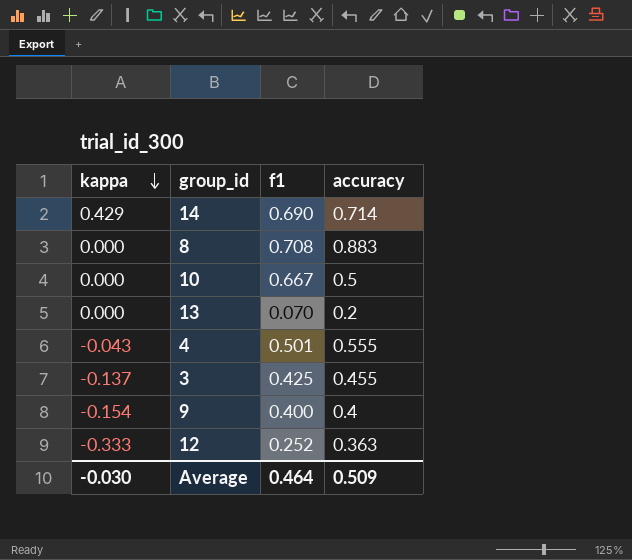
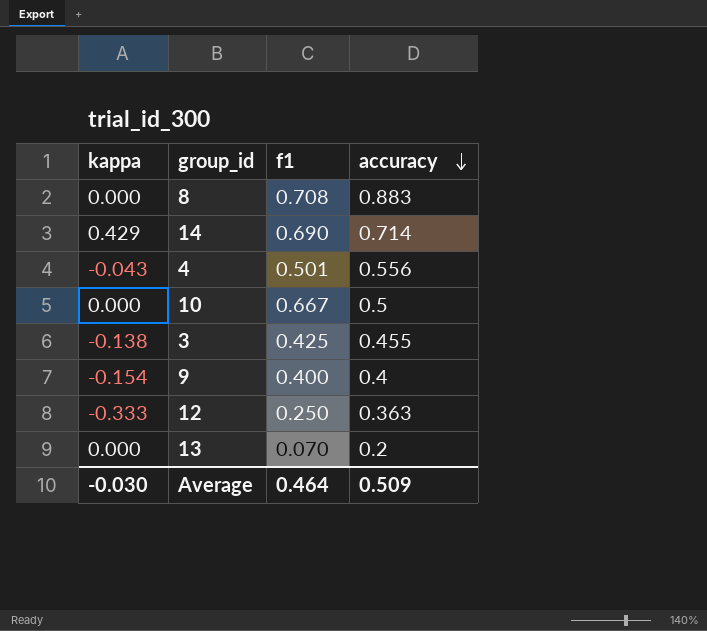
row order: kappa descending -> accuracy descending
4 | accuracy: 0.555 -> 0.556
3 | kappa: -0.137 -> -0.138
12 | f1: 0.252 -> 0.250

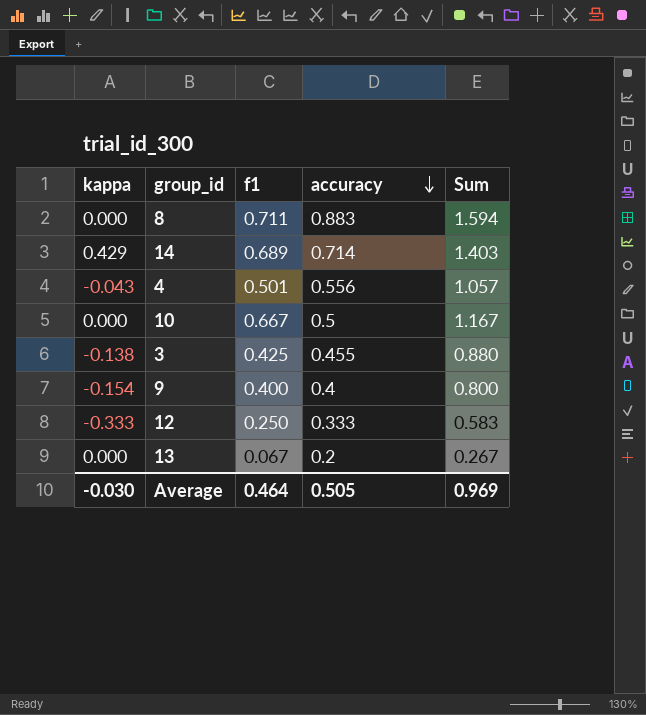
column Sum | formula: none -> [f1] + [accuracy]
8 | f1: 0.708 -> 0.711
14 | f1: 0.690 -> 0.689
12 | accuracy: 0.363 -> 0.333
13 | f1: 0.070 -> 0.067
Average | accuracy: 0.509 -> 0.505

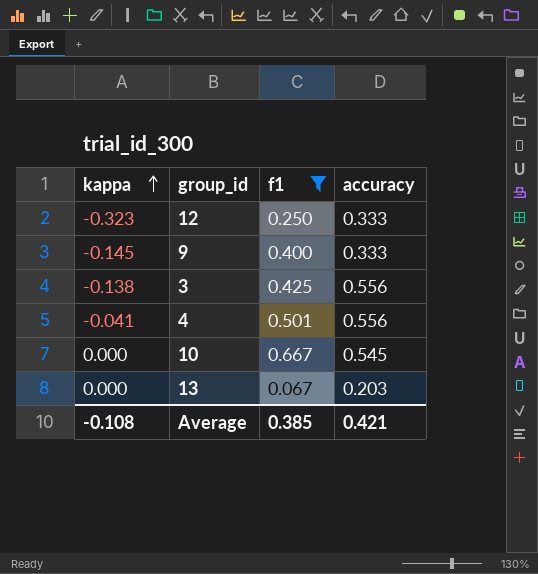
filter: none -> f1 <= 0.667
row order: accuracy descending -> kappa ascending
column Sum | formula: [f1] + [accuracy] -> none
12 | kappa: -0.333 -> -0.323
9 | kappa: -0.154 -> -0.145
9 | accuracy: 0.4 -> 0.333
3 | accuracy: 0.455 -> 0.556
4 | kappa: -0.043 -> -0.041
10 | accuracy: 0.5 -> 0.545
13 | accuracy: 0.2 -> 0.203
Average | kappa: -0.030 -> -0.108
Average | f1: 0.464 -> 0.385
Average | accuracy: 0.505 -> 0.421

